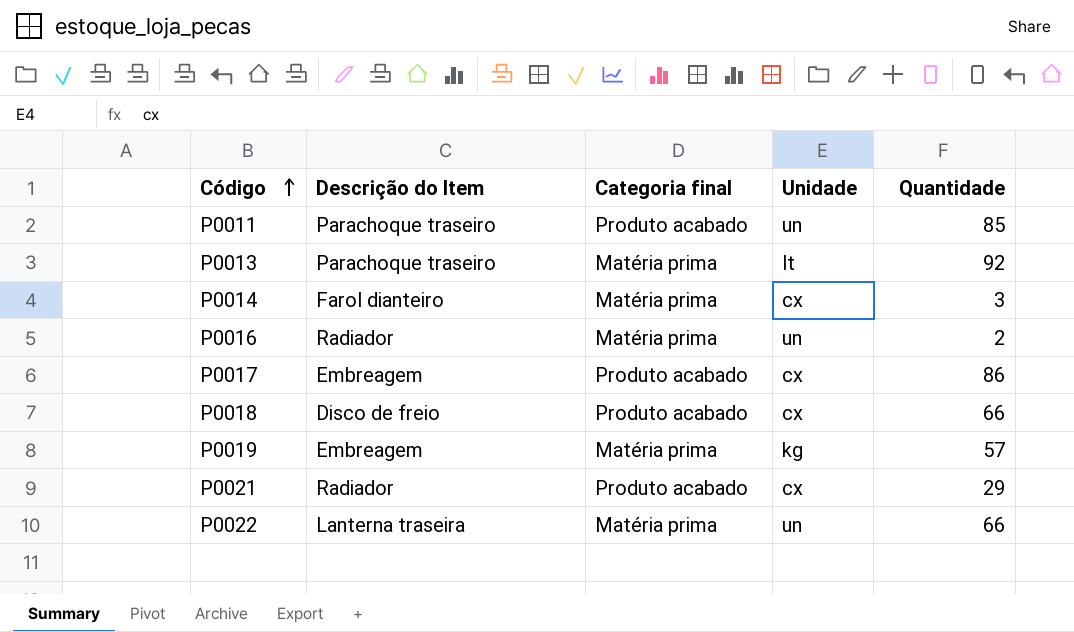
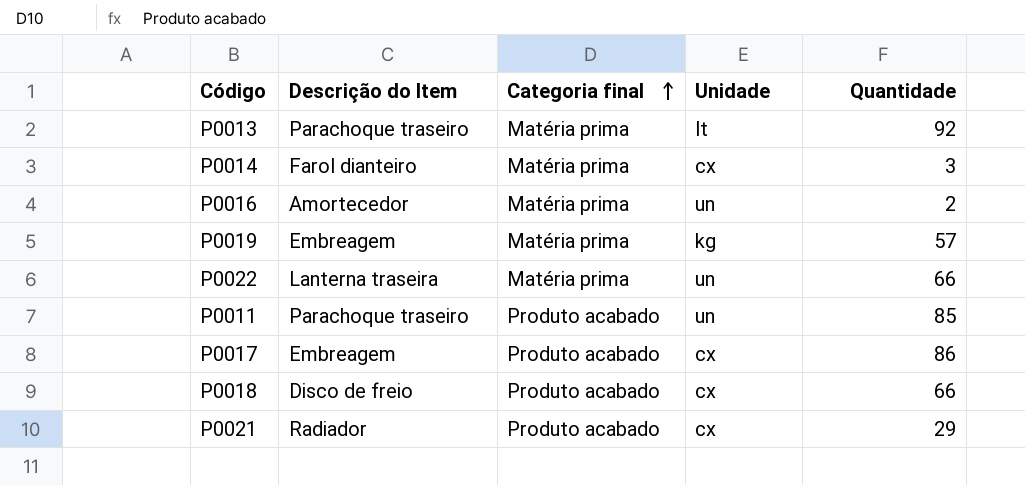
row order: Código ascending -> Categoria final ascending
P0016 | Descrição do Item: Radiador -> Amortecedor

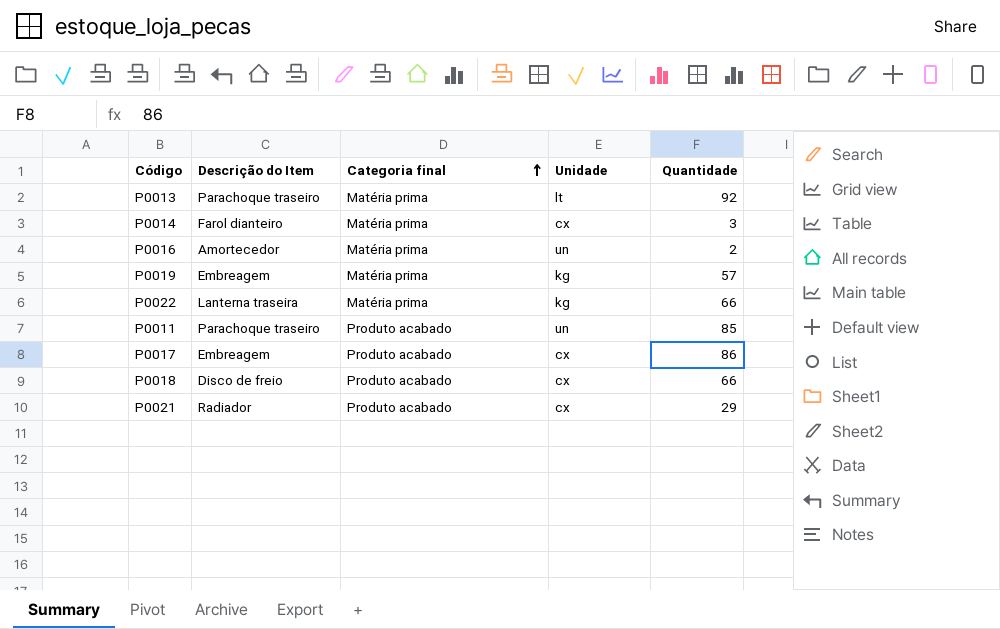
P0022 | Unidade: un -> kg

